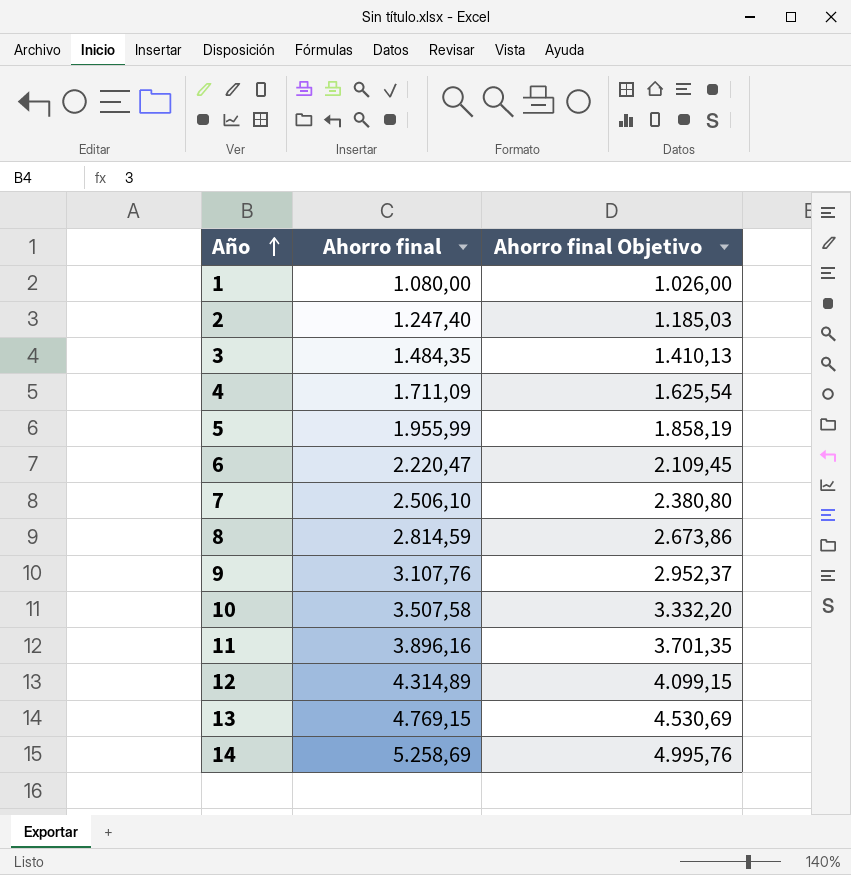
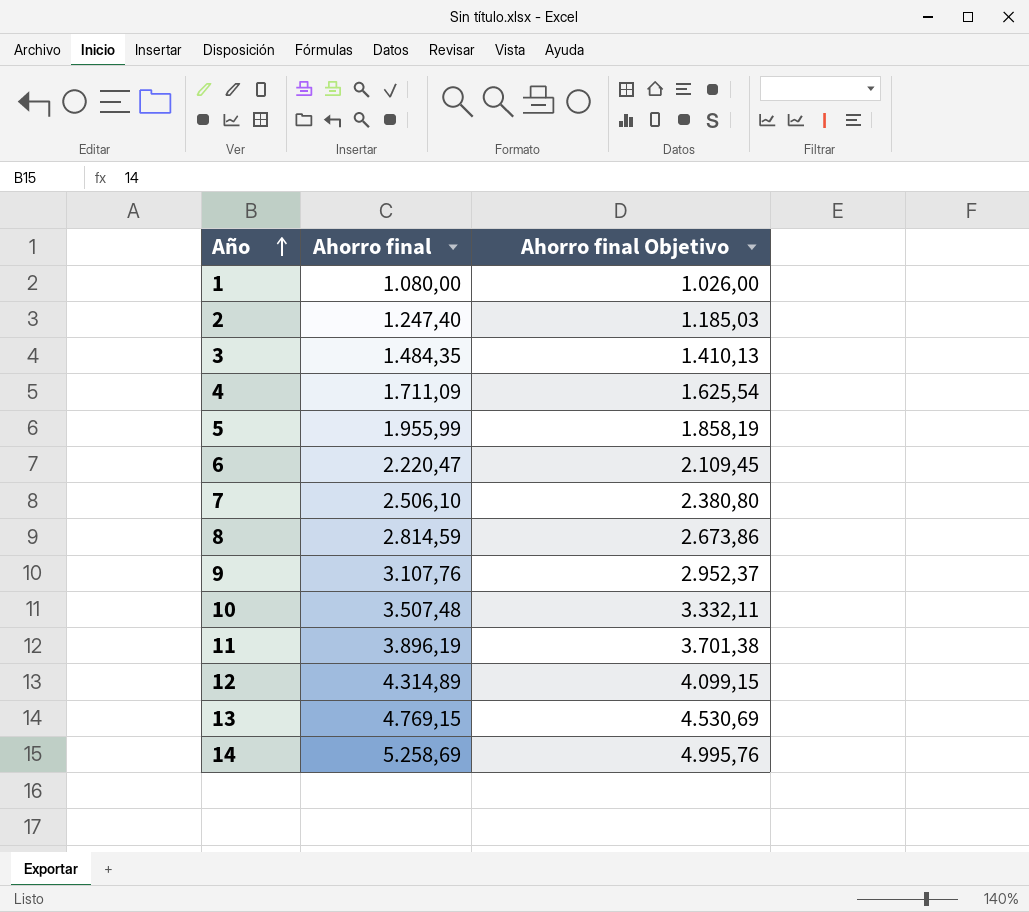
10 | Ahorro final: 3.507,58 -> 3.507,48
10 | Ahorro final Objetivo: 3.332,20 -> 3.332,11
11 | Ahorro final: 3.896,16 -> 3.896,19
11 | Ahorro final Objetivo: 3.701,35 -> 3.701,38

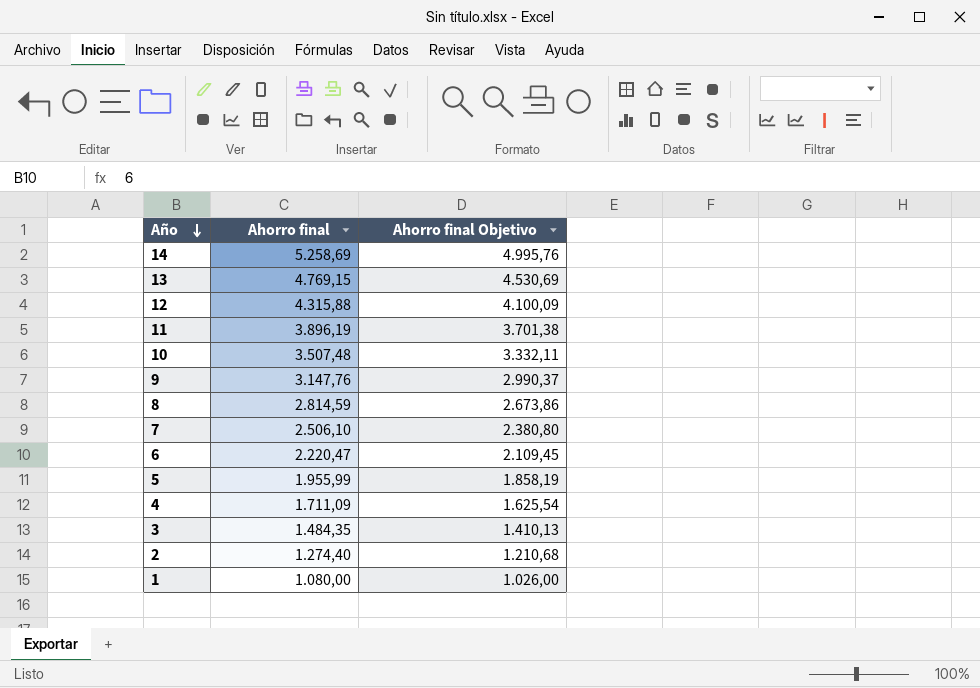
row order: Año ascending -> Año descending
12 | Ahorro final: 4.314,89 -> 4.315,88
12 | Ahorro final Objetivo: 4.099,15 -> 4.100,09
9 | Ahorro final: 3.107,76 -> 3.147,76
9 | Ahorro final Objetivo: 2.952,37 -> 2.990,37
2 | Ahorro final: 1.247,40 -> 1.274,40
2 | Ahorro final Objetivo: 1.185,03 -> 1.210,68

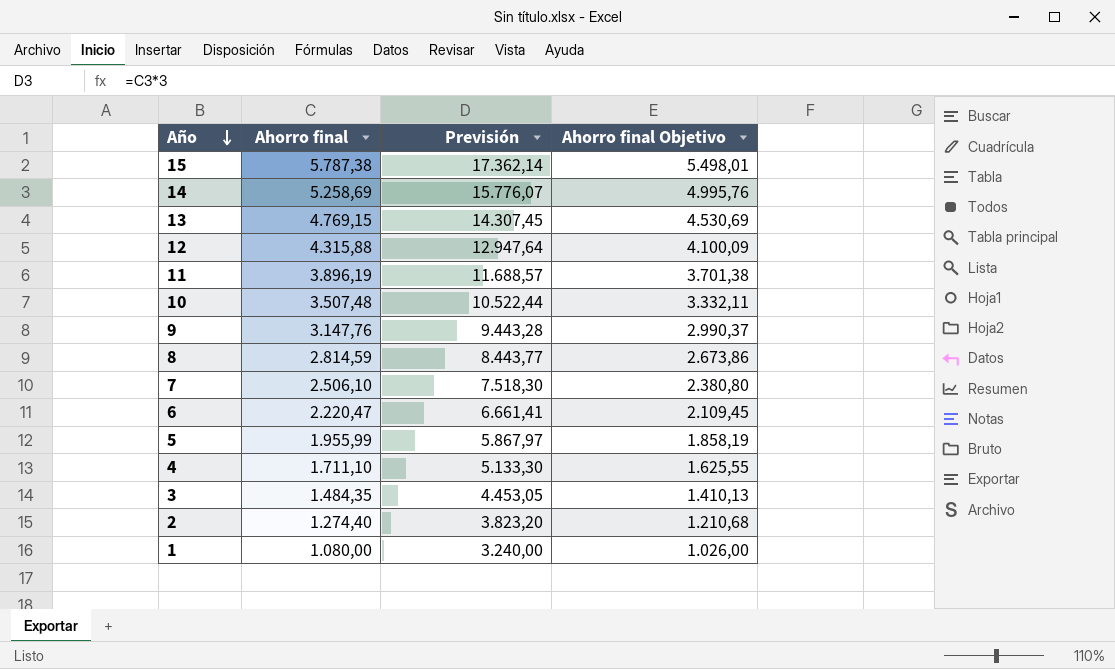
column Previsión | formula: none -> [Ahorro final] * 3
row 15: none -> 5.787,38 | 17.362,14 | 5.498,01
4 | Ahorro final: 1.711,09 -> 1.711,10
4 | Ahorro final Objetivo: 1.625,54 -> 1.625,55

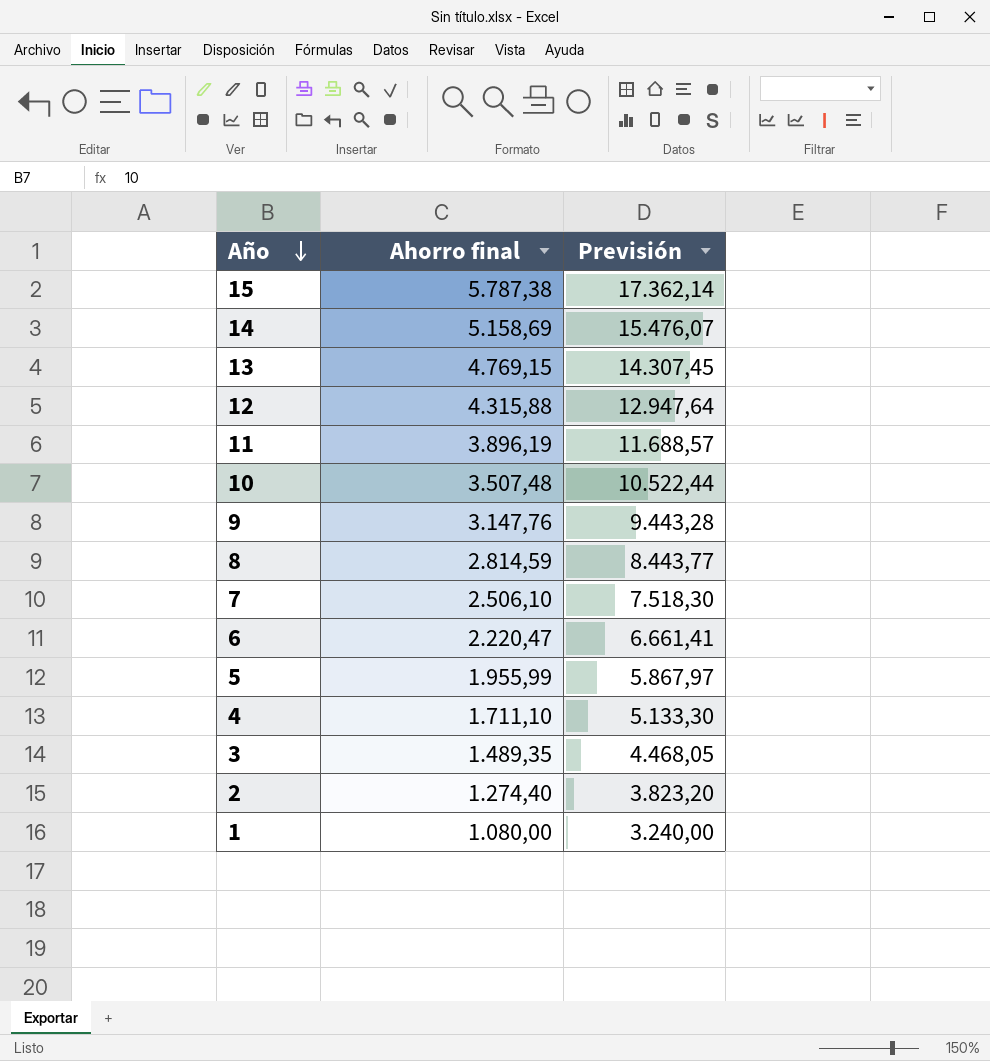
column Ahorro final Objetivo | formula: [Ahorro final] * 0,95 -> none
14 | Ahorro final: 5.258,69 -> 5.158,69
14 | Previsión: 15.776,07 -> 15.476,07
3 | Ahorro final: 1.484,35 -> 1.489,35
3 | Previsión: 4.453,05 -> 4.468,05

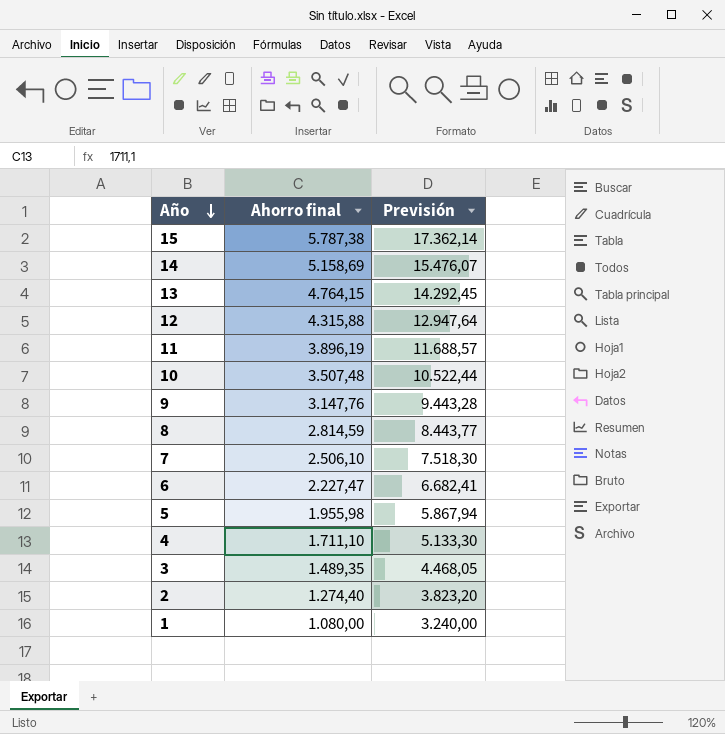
13 | Ahorro final: 4.769,15 -> 4.764,15
13 | Previsión: 14.307,45 -> 14.292,45
6 | Ahorro final: 2.220,47 -> 2.227,47
6 | Previsión: 6.661,41 -> 6.682,41
5 | Ahorro final: 1.955,99 -> 1.955,98
5 | Previsión: 5.867,97 -> 5.867,94

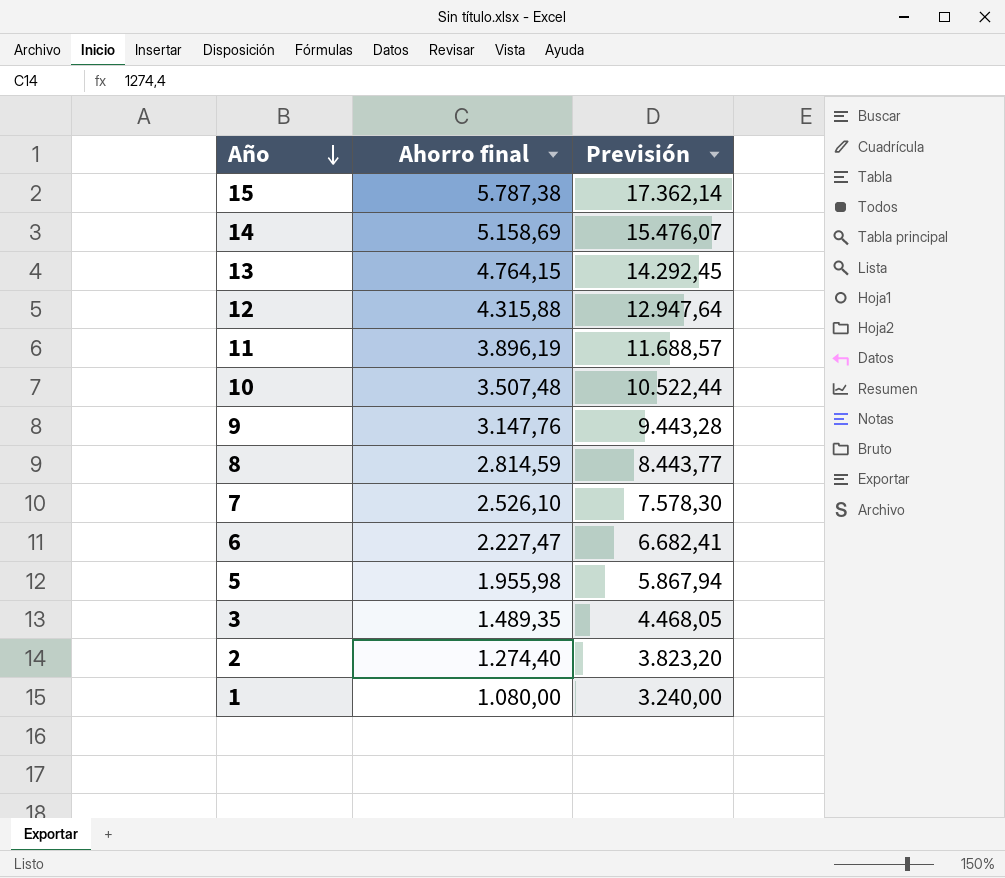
row 4: 1.711,10 | 5.133,30 -> none
7 | Ahorro final: 2.506,10 -> 2.526,10
7 | Previsión: 7.518,30 -> 7.578,30

